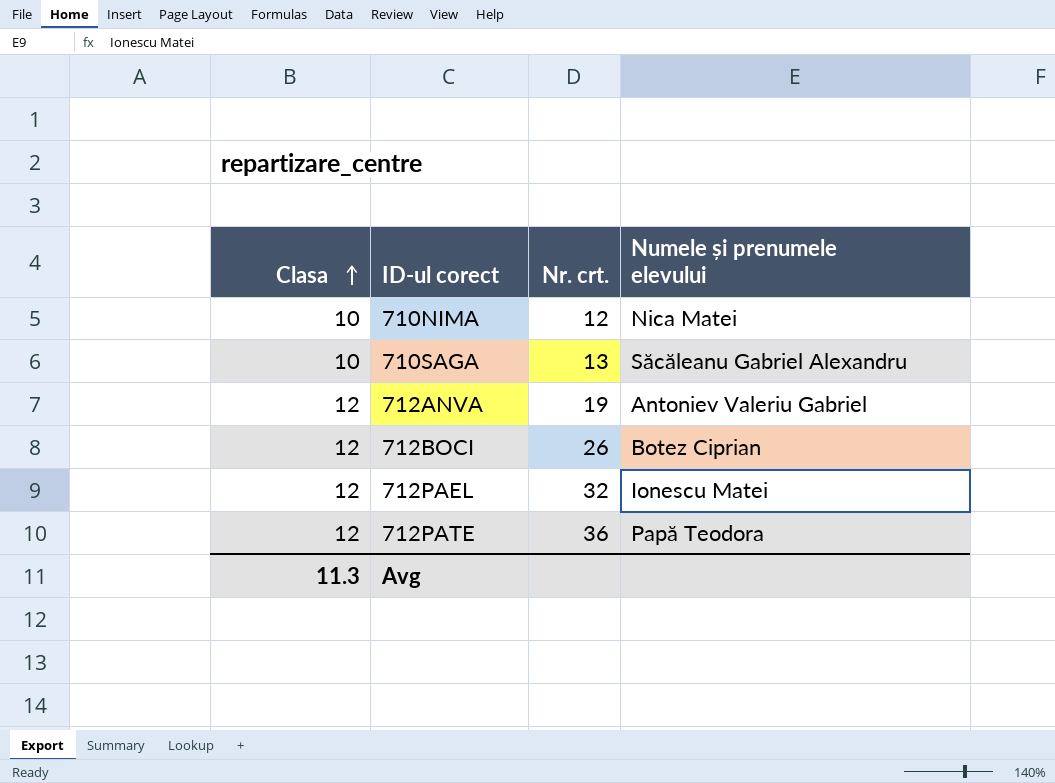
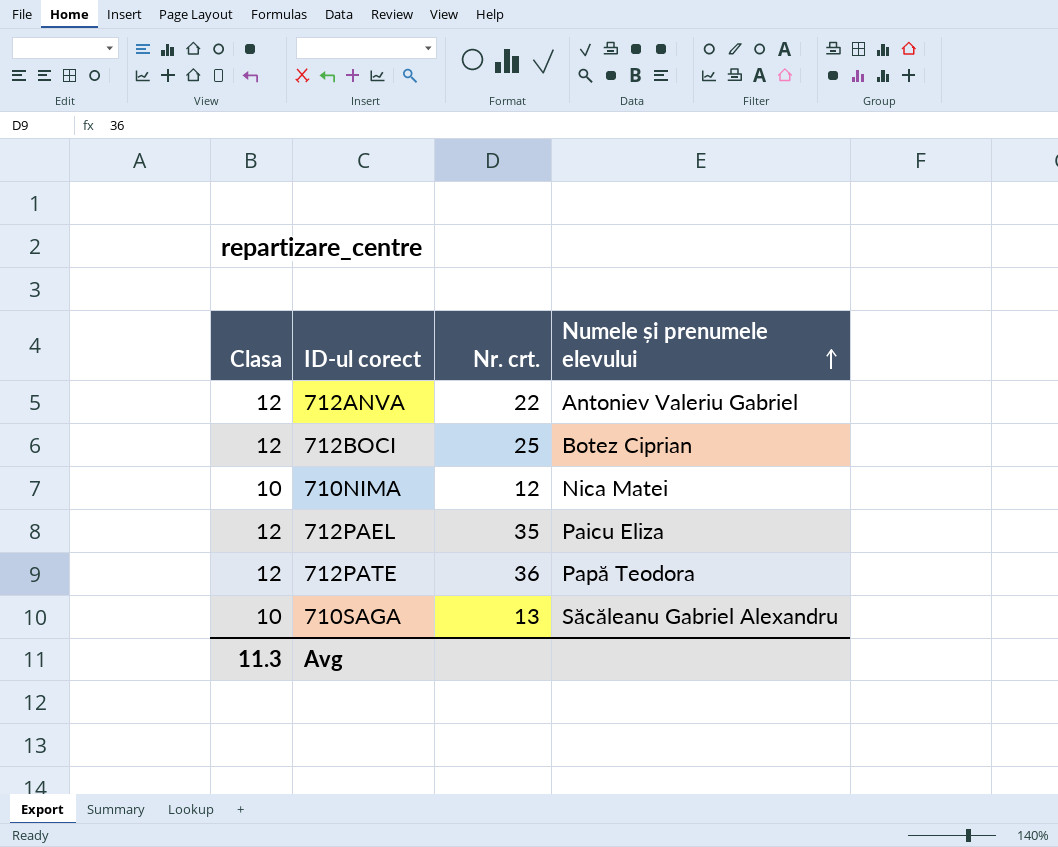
row order: Clasa ascending -> Numele și prenumele elevului ascending
712ANVA | Nr. crt.: 19 -> 22
712BOCI | Nr. crt.: 26 -> 25
712PAEL | Nr. crt.: 32 -> 35
712PAEL | Numele și prenumele elevului: Ionescu Matei -> Paicu Eliza

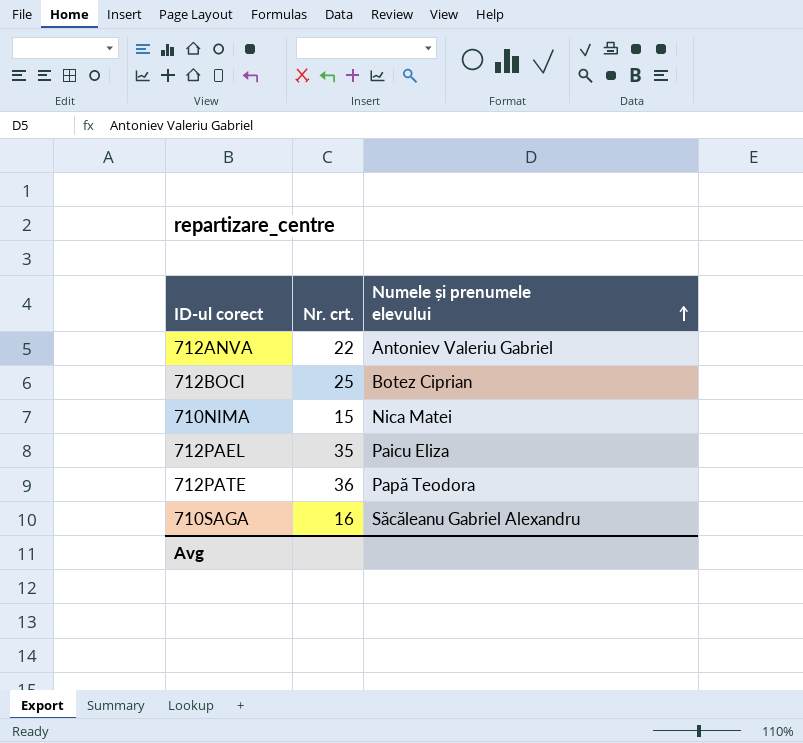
column Clasa | position: 1 -> none
710NIMA | Nr. crt.: 12 -> 15
710SAGA | Nr. crt.: 13 -> 16

